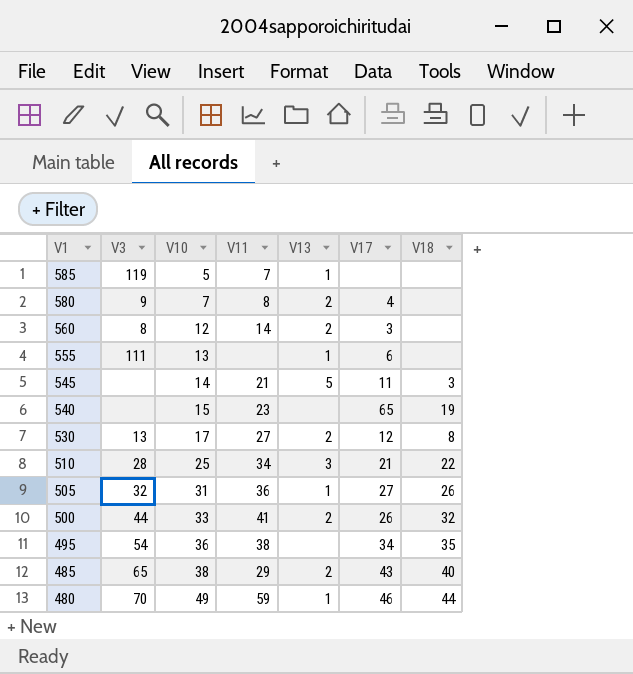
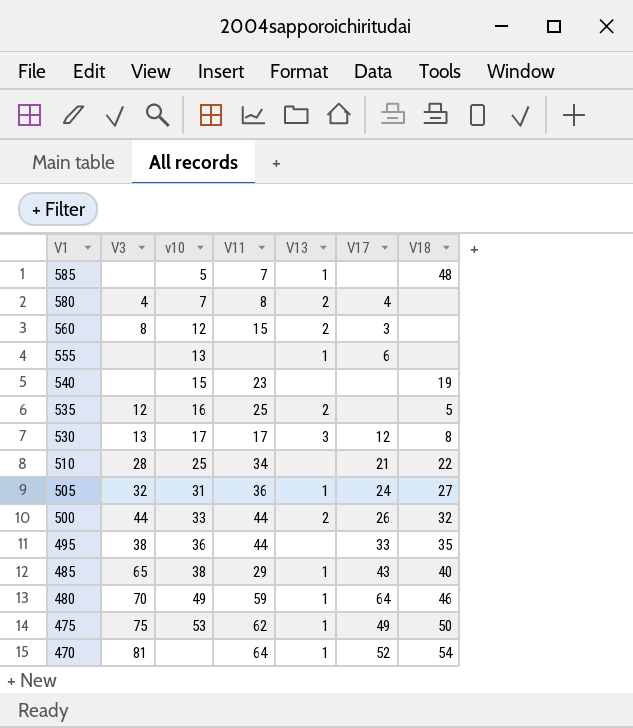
column name: V10 -> v10
row 545: none | 14 | 21 | 5 | 11 | 3 -> none
585 | V3: 119 -> none
585 | V18: none -> 48
580 | V3: 9 -> 4
560 | V11: 14 -> 15
555 | V3: 111 -> none
540 | V17: 65 -> none
row 535: none -> 12 | 16 | 25 | 2 | none | 5
530 | V11: 27 -> 17
530 | V13: 2 -> 3
510 | V13: 3 -> none
505 | V17: 27 -> 24
505 | V18: 26 -> 27
500 | V11: 41 -> 44
495 | V3: 54 -> 38
495 | V11: 38 -> 44
495 | V17: 34 -> 33
485 | V13: 2 -> 1
480 | V17: 46 -> 64
480 | V18: 44 -> 46
row 475: none -> 75 | 53 | 62 | 1 | 49 | 50
row 470: none -> 81 | none | 64 | 1 | 52 | 54

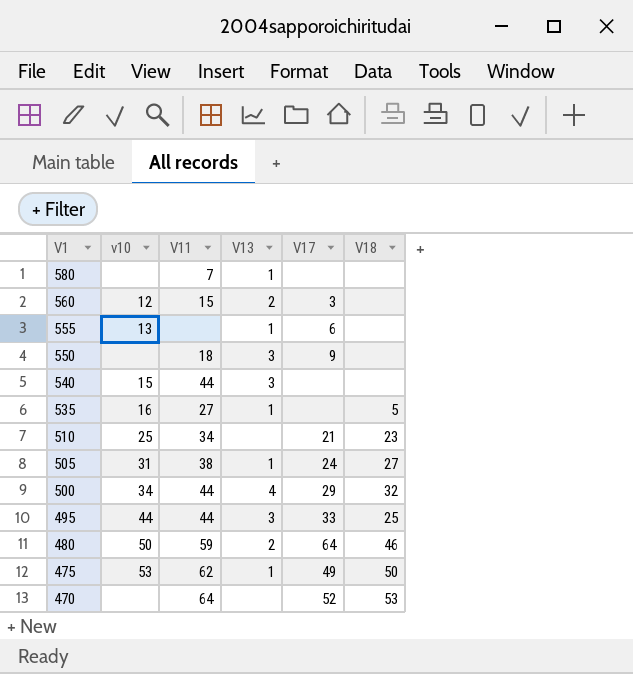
column V3 | position: 2 -> none
row 585: none | 5 | 7 | 1 | none | 48 -> none
row 530: 13 | 17 | 17 | 3 | 12 | 8 -> none
row 485: 65 | 38 | 29 | 1 | 43 | 40 -> none
580 | v10: 7 -> none
580 | V11: 8 -> 7
580 | V13: 2 -> 1
580 | V17: 4 -> none
row 550: none -> none | 18 | 3 | 9 | none
540 | V11: 23 -> 44
540 | V13: none -> 3
540 | V18: 19 -> none
535 | V11: 25 -> 27
535 | V13: 2 -> 1
510 | V18: 22 -> 23
505 | V11: 36 -> 38
500 | v10: 33 -> 34
500 | V13: 2 -> 4
500 | V17: 26 -> 29
495 | v10: 36 -> 44
495 | V13: none -> 3
495 | V18: 35 -> 25
480 | v10: 49 -> 50
480 | V13: 1 -> 2
470 | V13: 1 -> none
470 | V18: 54 -> 53

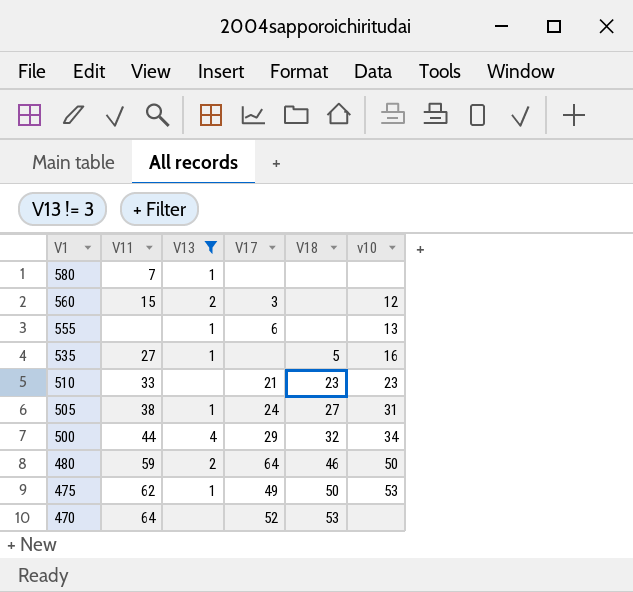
filter: none -> V13 != 3
column v10 | position: 2 -> 6
510 | V11: 34 -> 33
510 | v10: 25 -> 23

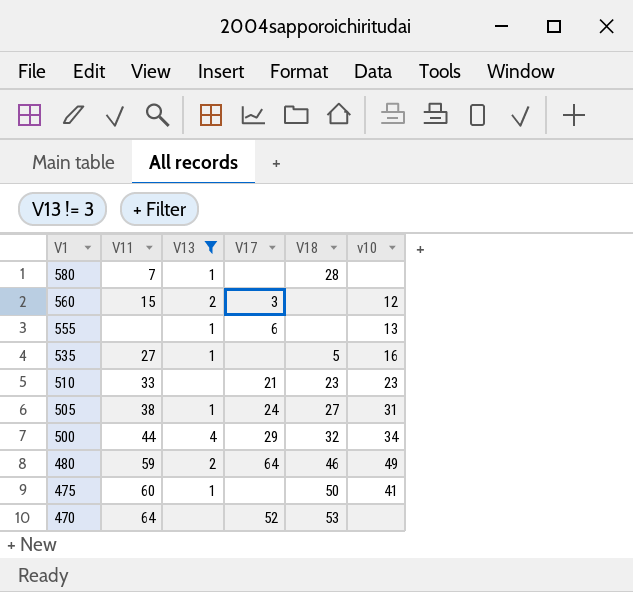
580 | V18: none -> 28
480 | v10: 50 -> 49
475 | V11: 62 -> 60
475 | V17: 49 -> none
475 | v10: 53 -> 41

